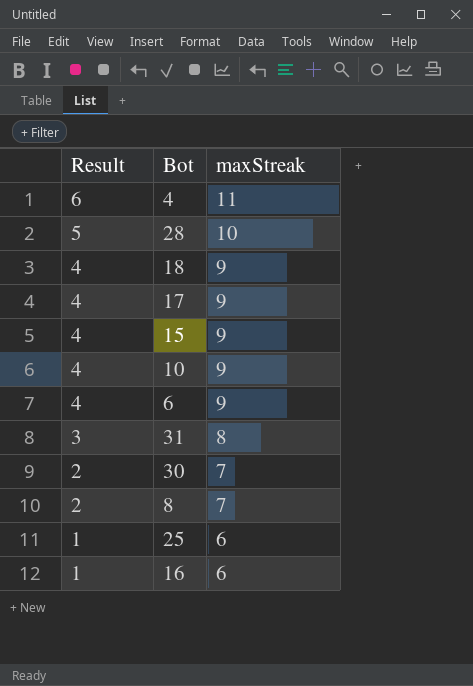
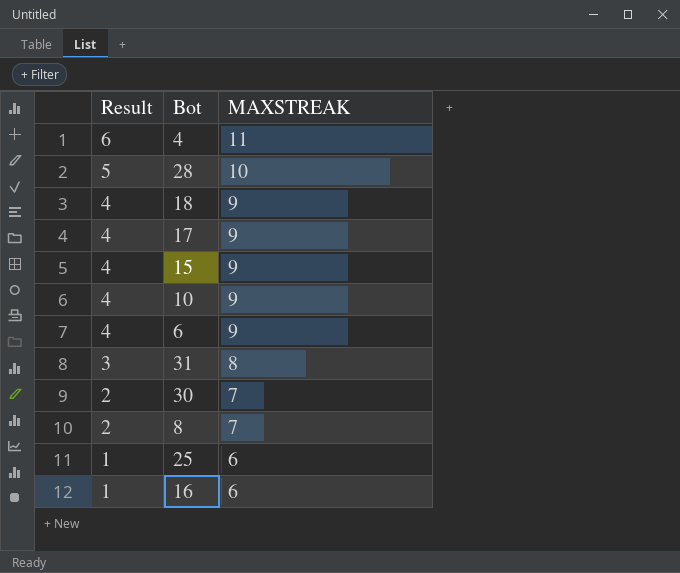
column name: maxStreak -> MAXSTREAK

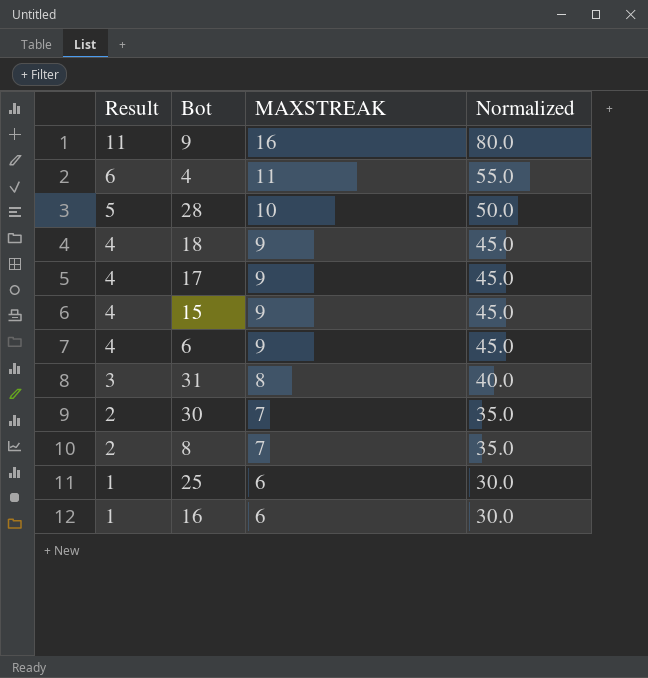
column Normalized | formula: none -> [MAXSTREAK] * 5
row 10: 4 | 9 -> none
row 9: none -> 11 | 16 | 80.0

